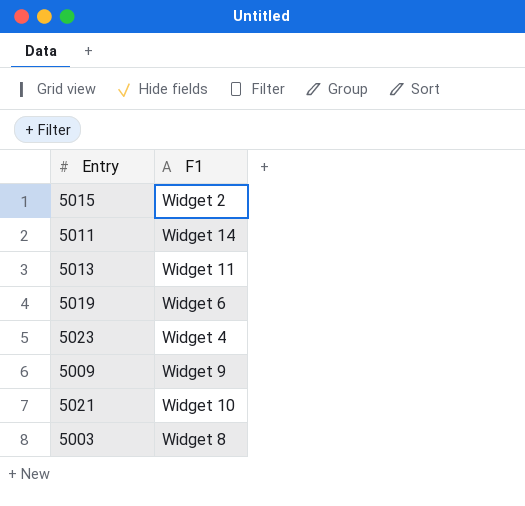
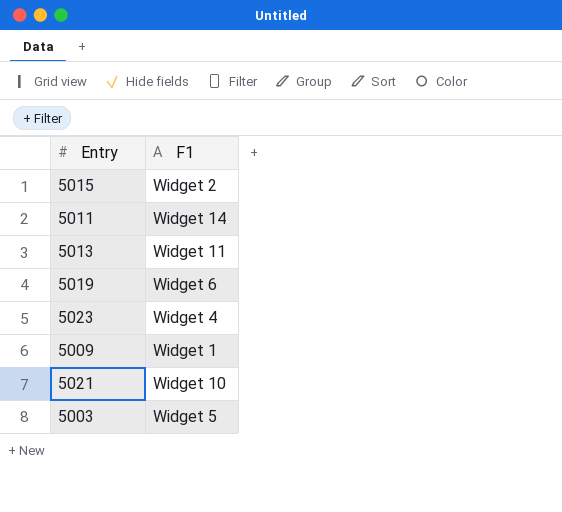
5009 | F1: Widget 9 -> Widget 1
5003 | F1: Widget 8 -> Widget 5

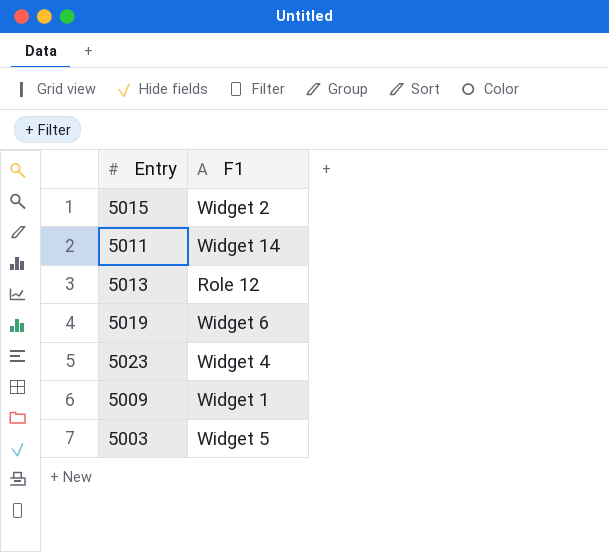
row 5021: Widget 10 -> none
5013 | F1: Widget 11 -> Role 12

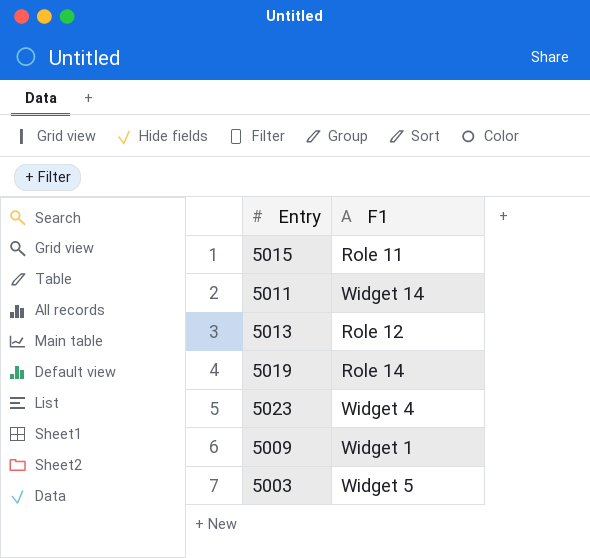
5015 | F1: Widget 2 -> Role 11
5019 | F1: Widget 6 -> Role 14

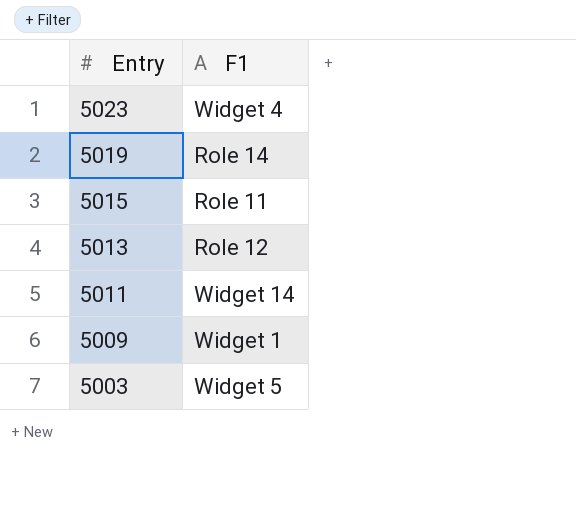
row order: none -> Entry descending

